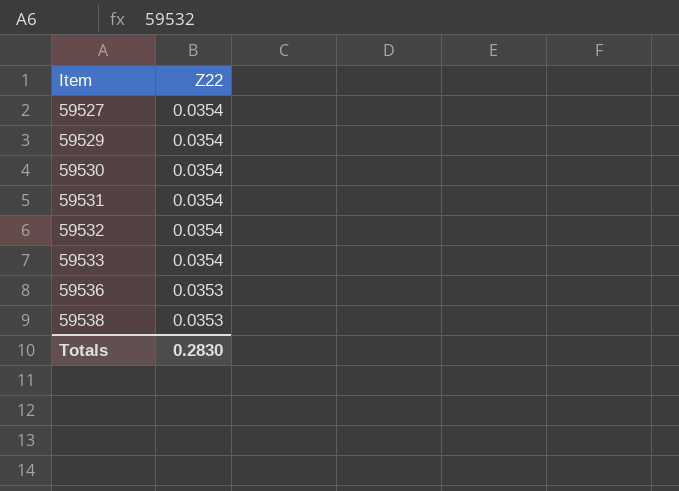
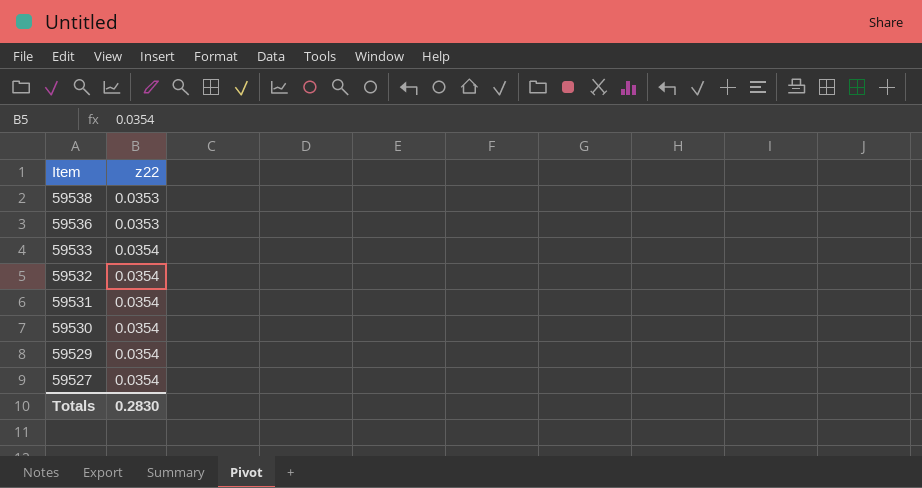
row order: Item ascending -> Item descending
column name: Z22 -> z22

